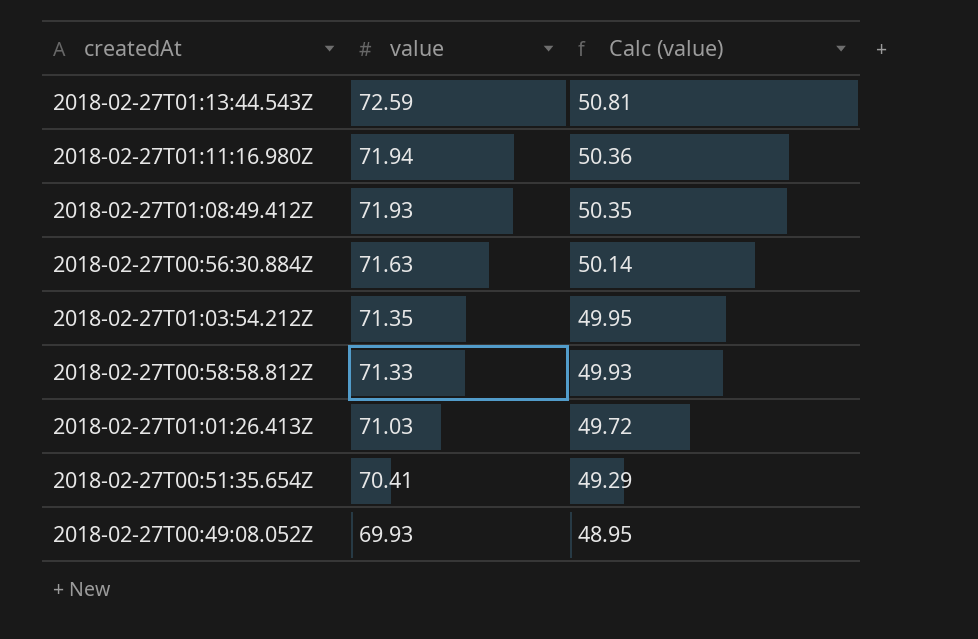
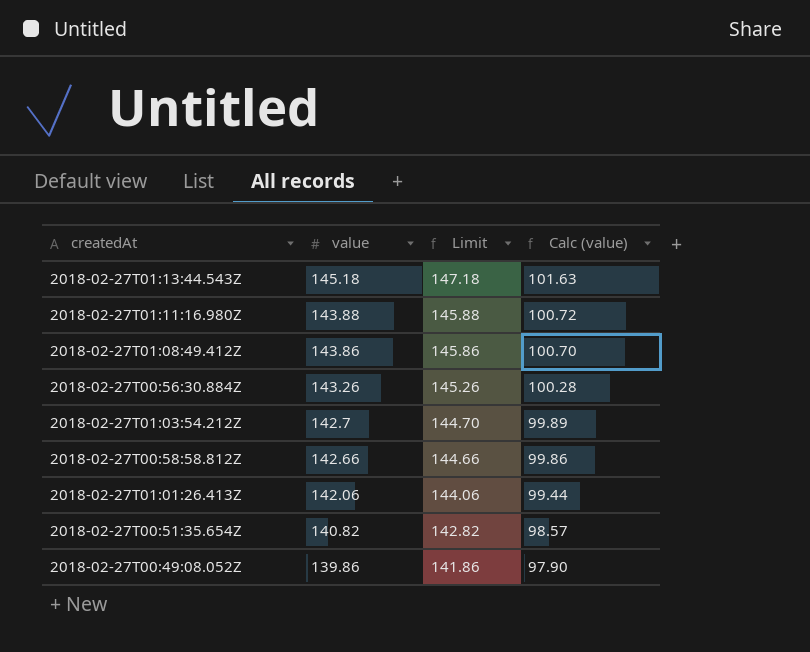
column Limit | formula: none -> [value] + 2
2018-02-27T01:13:44.543Z | value: 72.59 -> 145.18
2018-02-27T01:13:44.543Z | Calc (value): 50.81 -> 101.63
2018-02-27T01:11:16.980Z | value: 71.94 -> 143.88
2018-02-27T01:11:16.980Z | Calc (value): 50.36 -> 100.72
2018-02-27T01:08:49.412Z | value: 71.93 -> 143.86
2018-02-27T01:08:49.412Z | Calc (value): 50.35 -> 100.70
2018-02-27T00:56:30.884Z | value: 71.63 -> 143.26
2018-02-27T00:56:30.884Z | Calc (value): 50.14 -> 100.28
2018-02-27T01:03:54.212Z | value: 71.35 -> 142.7
2018-02-27T01:03:54.212Z | Calc (value): 49.95 -> 99.89
2018-02-27T00:58:58.812Z | value: 71.33 -> 142.66
2018-02-27T00:58:58.812Z | Calc (value): 49.93 -> 99.86
2018-02-27T01:01:26.413Z | value: 71.03 -> 142.06
2018-02-27T01:01:26.413Z | Calc (value): 49.72 -> 99.44
2018-02-27T00:51:35.654Z | value: 70.41 -> 140.82
2018-02-27T00:51:35.654Z | Calc (value): 49.29 -> 98.57
2018-02-27T00:49:08.052Z | value: 69.93 -> 139.86
2018-02-27T00:49:08.052Z | Calc (value): 48.95 -> 97.90

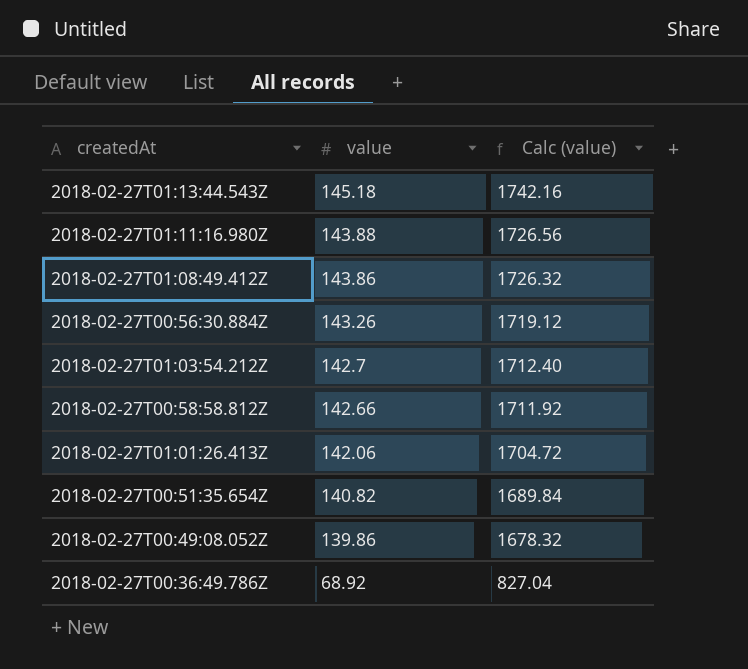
column Limit | formula: [value] + 2 -> none
column Calc (value) | formula: [value] * 0.7 -> [value] * 12
row 2018-02-27T00:36:49.786Z: none -> 68.92 | 827.04

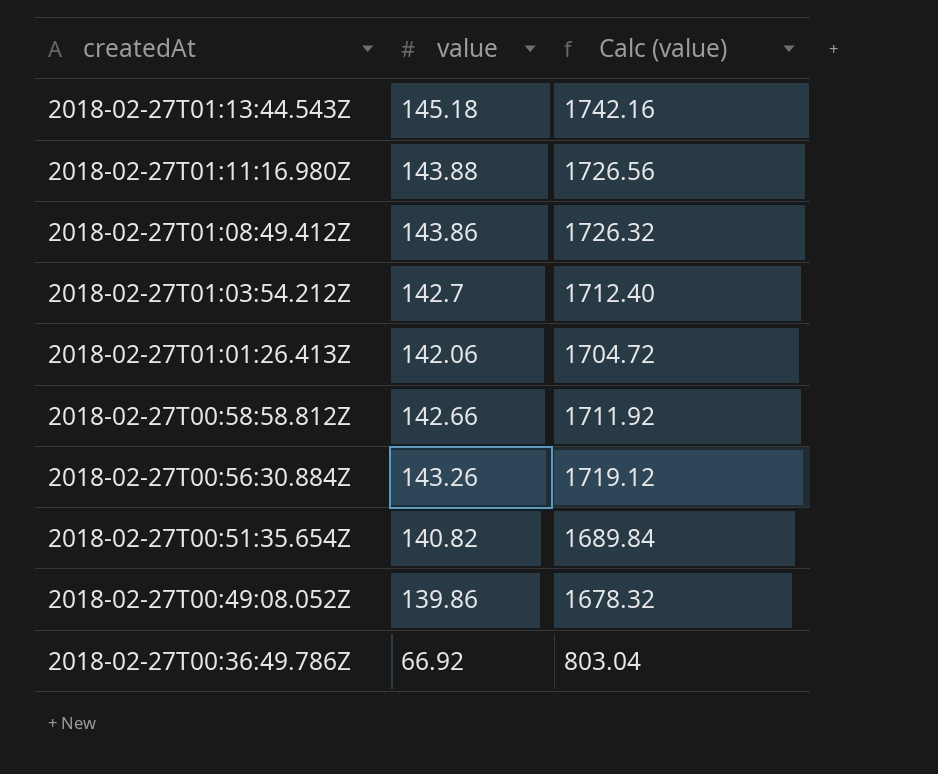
row order: value descending -> createdAt descending
2018-02-27T00:36:49.786Z | value: 68.92 -> 66.92
2018-02-27T00:36:49.786Z | Calc (value): 827.04 -> 803.04

